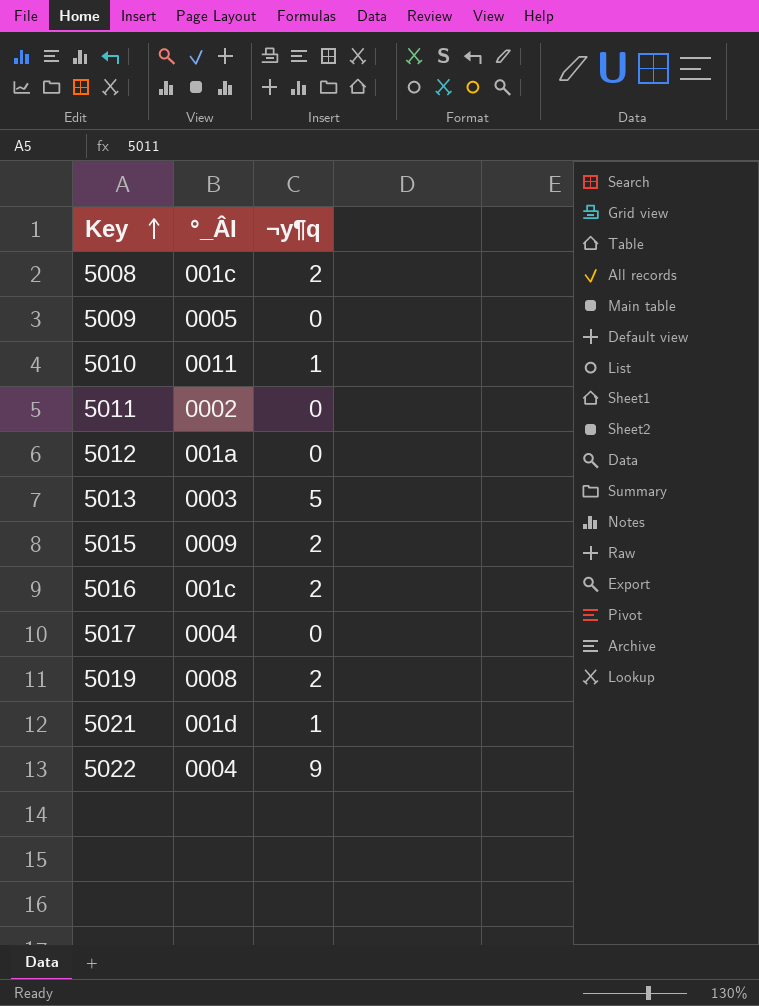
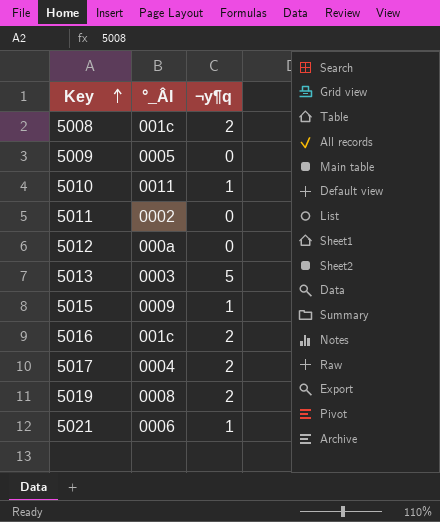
row 5022: 0004 | 9 -> none
5012 | °_ÂI: 001a -> 000a
5015 | ¬y¶q: 2 -> 1
5017 | ¬y¶q: 0 -> 2
5021 | °_ÂI: 001d -> 0006

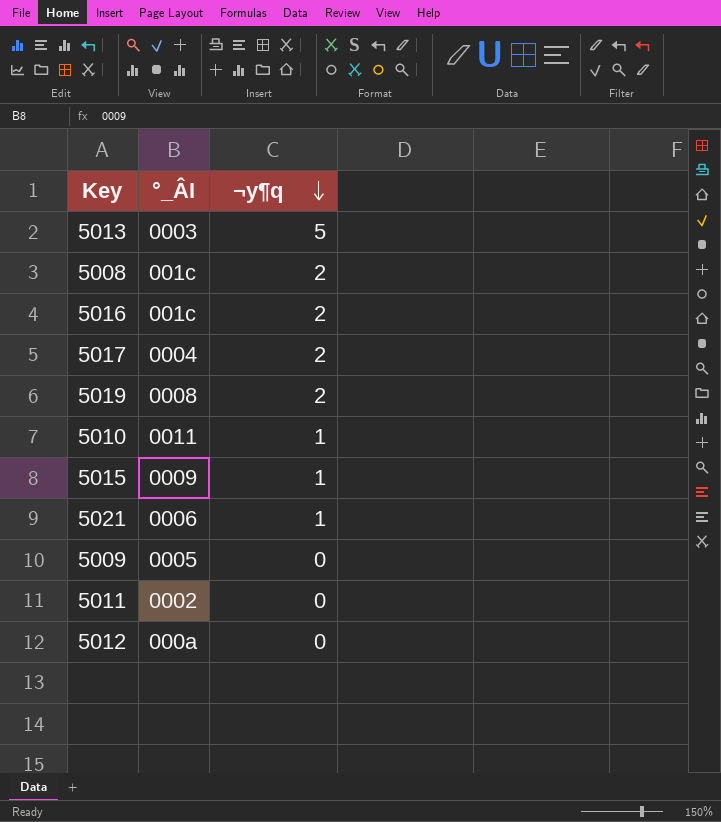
row order: Key ascending -> ¬y¶q descending

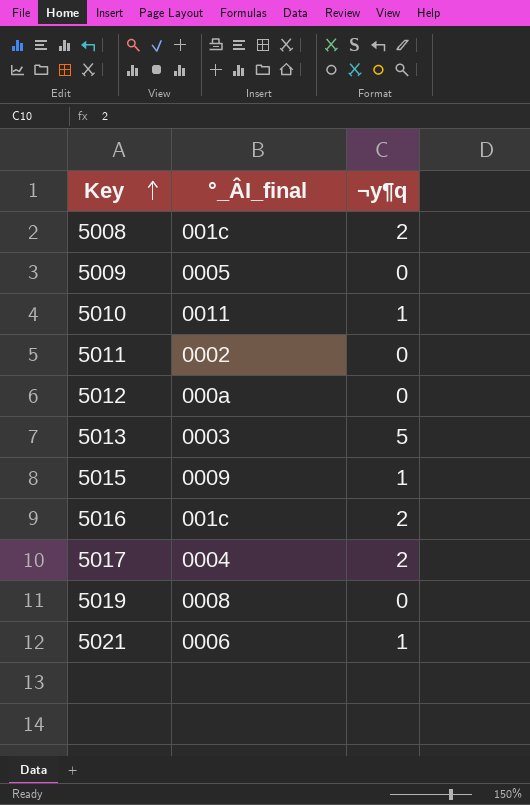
row order: ¬y¶q descending -> Key ascending
column name: °_ÂI -> °_ÂI_final
5019 | ¬y¶q: 2 -> 0

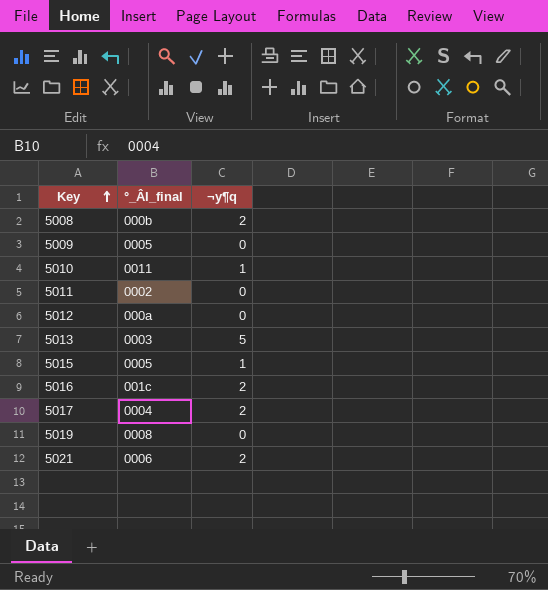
5008 | °_ÂI_final: 001c -> 000b
5015 | °_ÂI_final: 0009 -> 0005
5021 | ¬y¶q: 1 -> 2

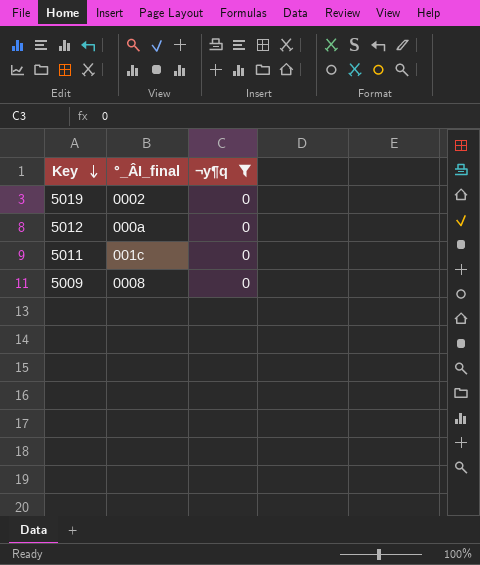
filter: none -> ¬y¶q = 0
row order: Key ascending -> Key descending
5019 | °_ÂI_final: 0008 -> 0002
5011 | °_ÂI_final: 0002 -> 001c
5009 | °_ÂI_final: 0005 -> 0008

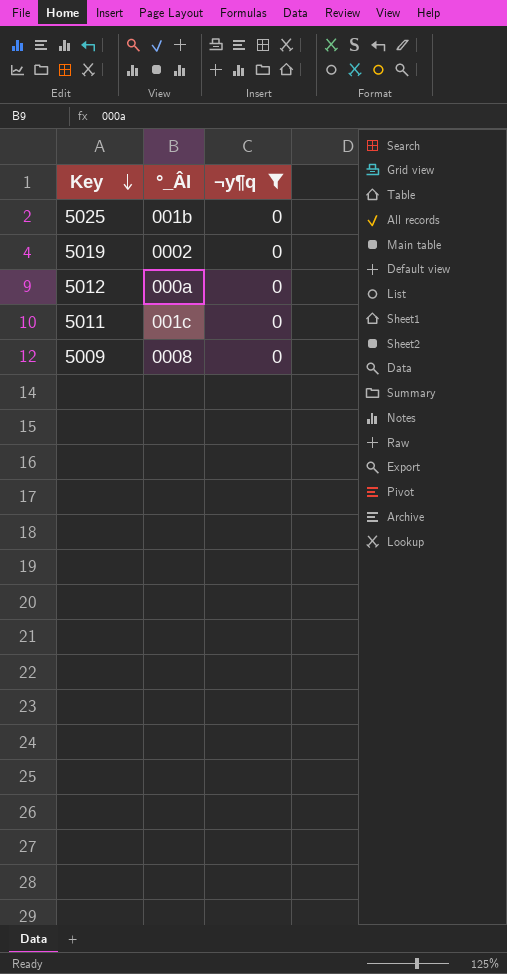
column name: °_ÂI_final -> °_ÂI
row 5025: none -> 001b | 0

